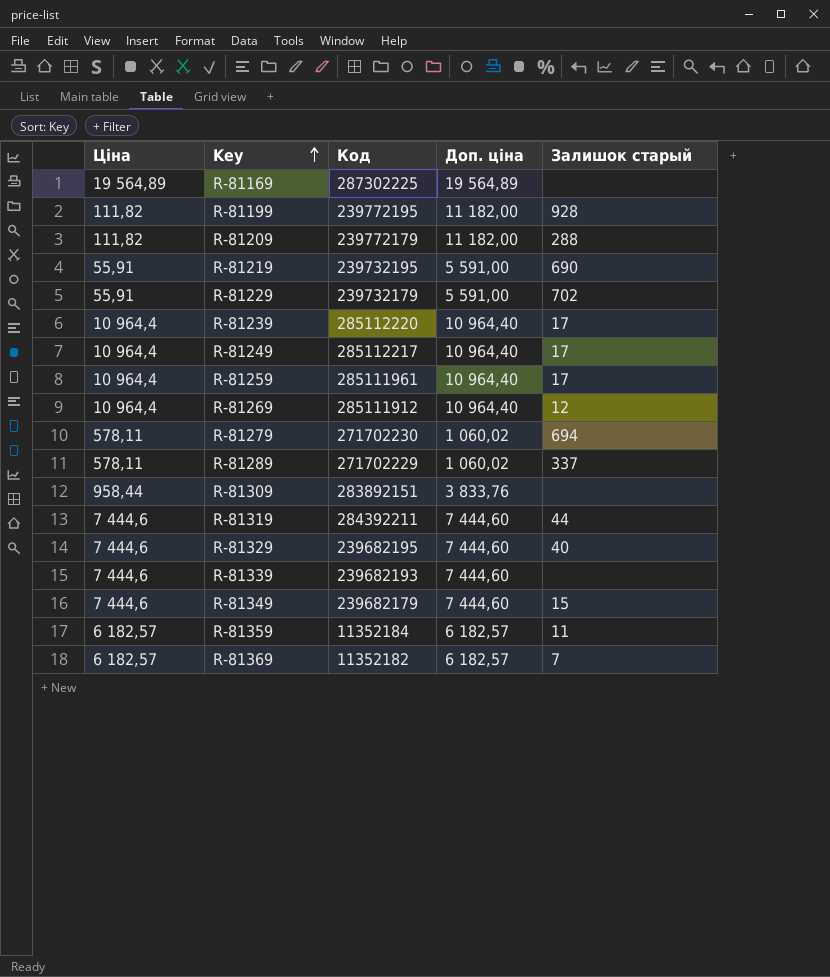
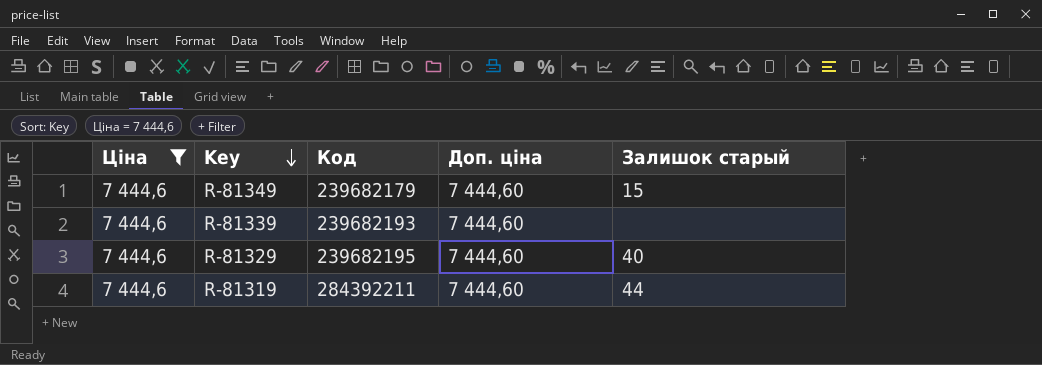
filter: none -> Ціна = 7 444,6
row order: Key ascending -> Key descending

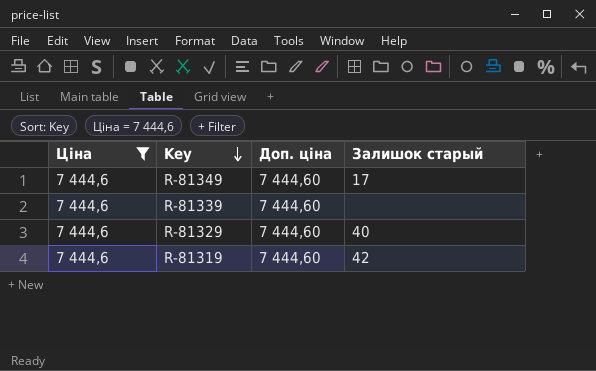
column Код | position: 3 -> none
R-81349 | Залишок старый: 15 -> 17
R-81319 | Залишок старый: 44 -> 42

